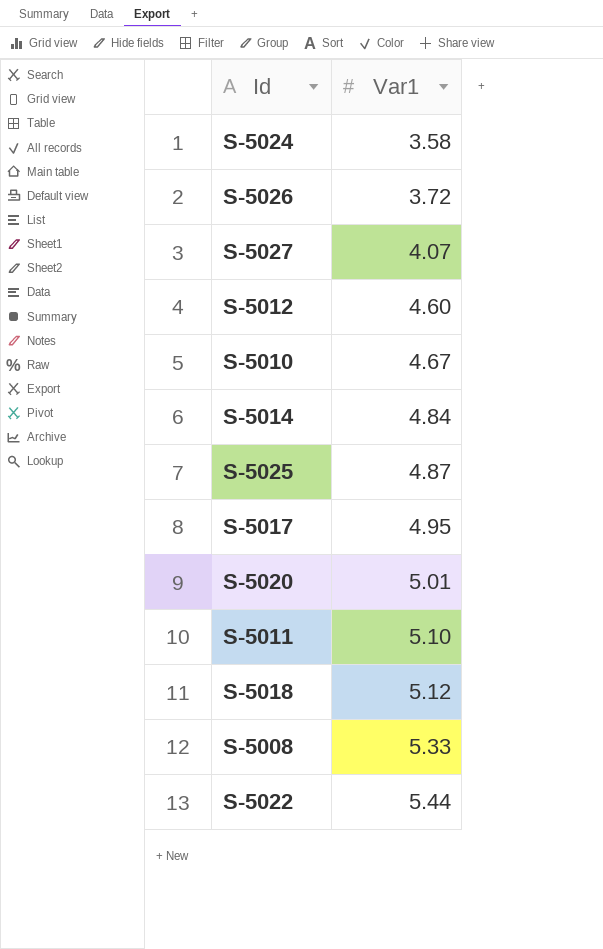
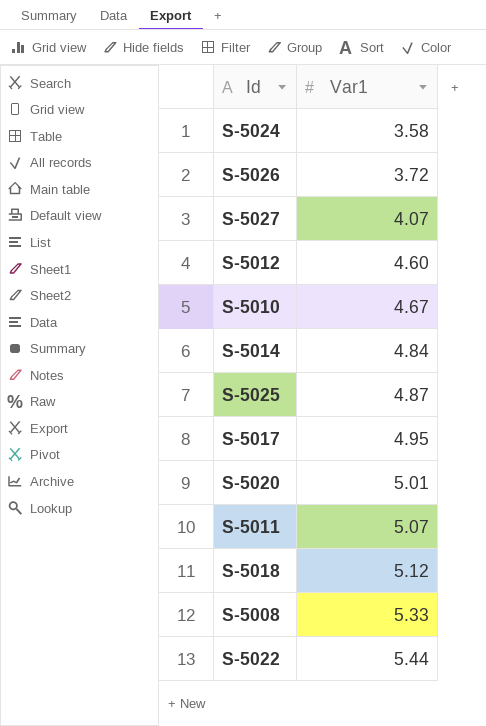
S-5011 | Var1: 5.10 -> 5.07

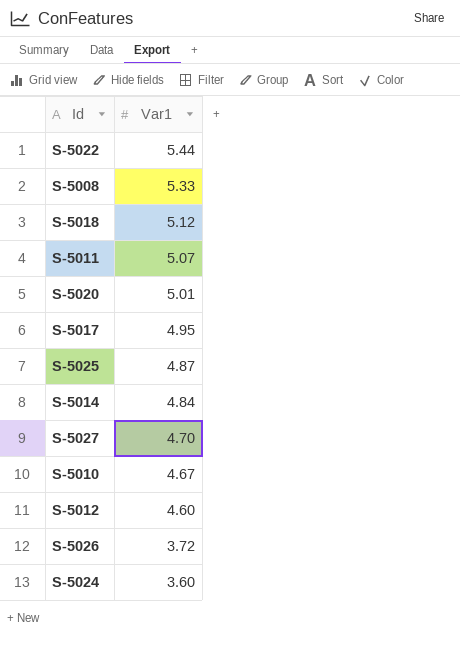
row order: Var1 ascending -> Var1 descending
S-5027 | Var1: 4.07 -> 4.70
S-5024 | Var1: 3.58 -> 3.60

